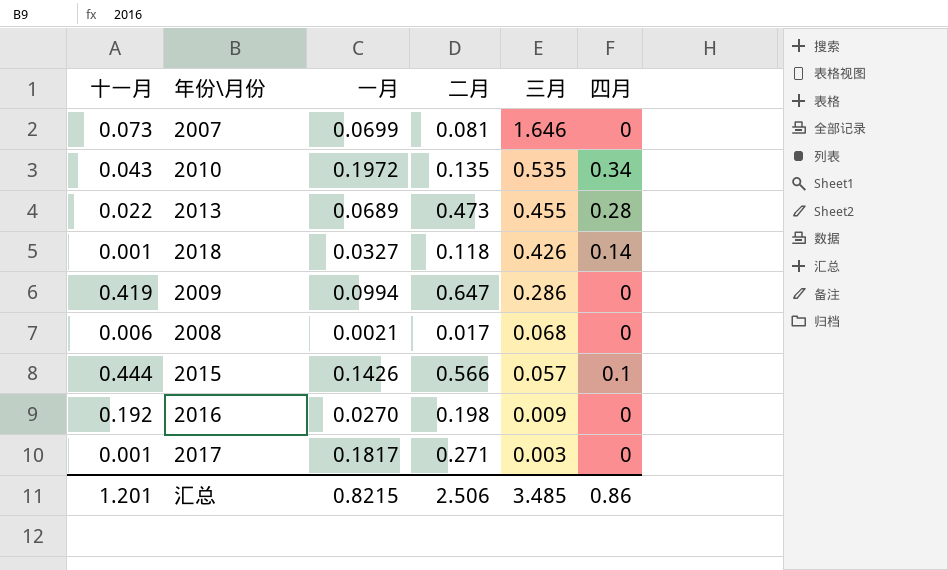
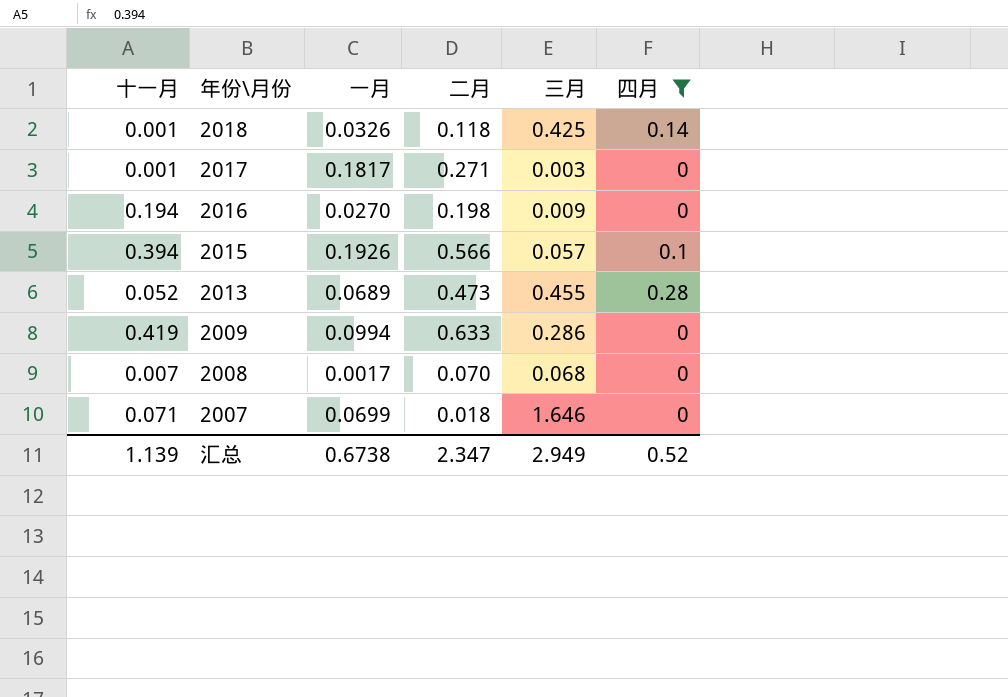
filter: none -> 四月 != 0.34
row order: 三月 descending -> 年份\月份 descending
2018 | 一月: 0.0327 -> 0.0326
2018 | 三月: 0.426 -> 0.425
2016 | 十一月: 0.192 -> 0.194
2015 | 十一月: 0.444 -> 0.394
2015 | 一月: 0.1426 -> 0.1926
2013 | 十一月: 0.022 -> 0.052
2009 | 二月: 0.647 -> 0.633
2008 | 十一月: 0.006 -> 0.007
2008 | 一月: 0.0021 -> 0.0017
2008 | 二月: 0.017 -> 0.070
2007 | 十一月: 0.073 -> 0.071
2007 | 二月: 0.081 -> 0.018
汇总 | 十一月: 1.201 -> 1.139
汇总 | 一月: 0.8215 -> 0.6738
汇总 | 二月: 2.506 -> 2.347
汇总 | 三月: 3.485 -> 2.949
汇总 | 四月: 0.86 -> 0.52

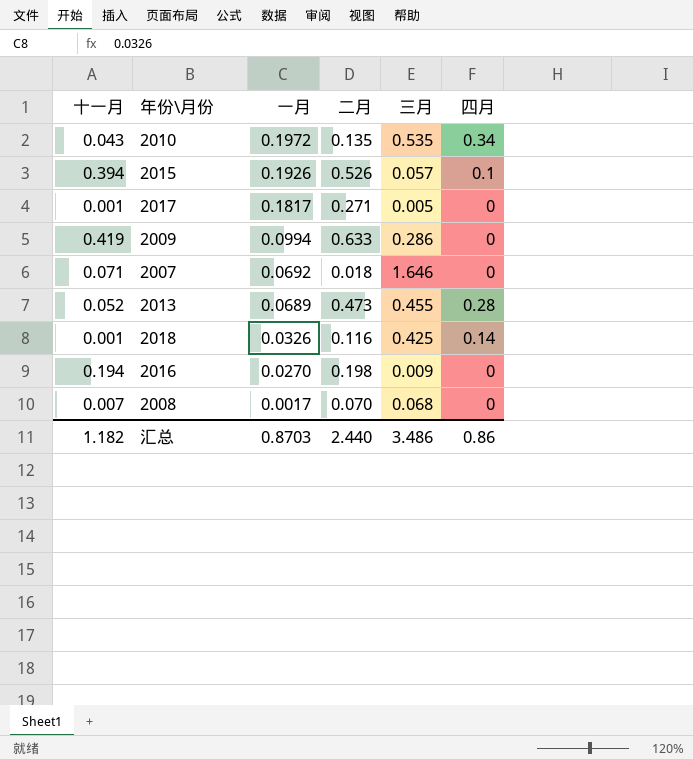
filter: 四月 != 0.34 -> none
row order: 年份\月份 descending -> 一月 descending
2015 | 二月: 0.566 -> 0.526
2017 | 三月: 0.003 -> 0.005
2007 | 一月: 0.0699 -> 0.0692
2018 | 二月: 0.118 -> 0.116
汇总 | 十一月: 1.139 -> 1.182
汇总 | 一月: 0.6738 -> 0.8703
汇总 | 二月: 2.347 -> 2.440
汇总 | 三月: 2.949 -> 3.486
汇总 | 四月: 0.52 -> 0.86

